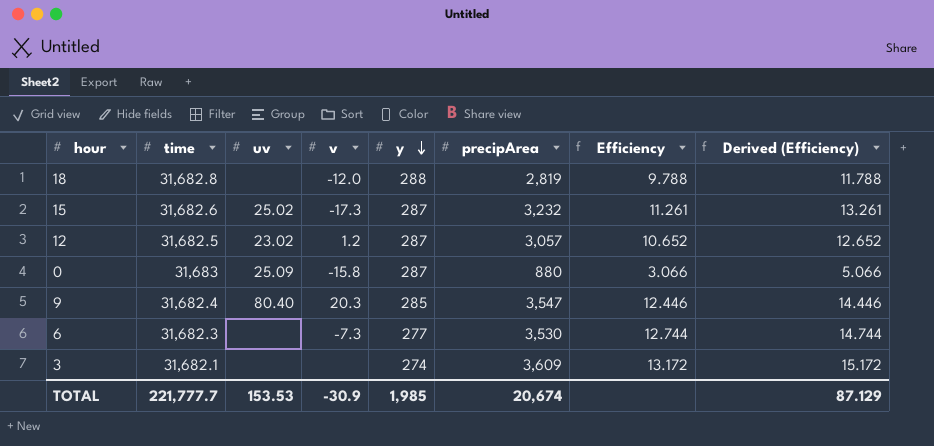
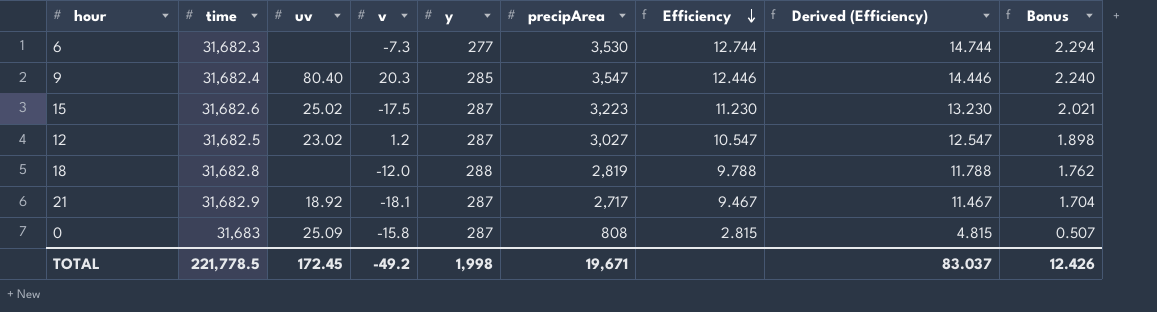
row order: y descending -> Efficiency descending
column Bonus | formula: none -> [Efficiency] * 0.18
row 3: 31,682.1 | none | none | 274 | 3,609 | 13.172 | 15.172 -> none
15 | v: -17.3 -> -17.5
15 | precipArea: 3,232 -> 3,223
15 | Efficiency: 11.261 -> 11.230
15 | Derived (Efficiency): 13.261 -> 13.230
12 | precipArea: 3,057 -> 3,027
12 | Efficiency: 10.652 -> 10.547
12 | Derived (Efficiency): 12.652 -> 12.547
row 21: none -> 31,682.9 | 18.92 | -18.1 | 287 | 2,717 | 9.467 | 11.467 | 1.704
0 | precipArea: 880 -> 808
0 | Efficiency: 3.066 -> 2.815
0 | Derived (Efficiency): 5.066 -> 4.815
TOTAL | time: 221,777.7 -> 221,778.5
TOTAL | uv: 153.53 -> 172.45
TOTAL | v: -30.9 -> -49.2
TOTAL | y: 1,985 -> 1,998
TOTAL | precipArea: 20,674 -> 19,671
TOTAL | Derived (Efficiency): 87.129 -> 83.037

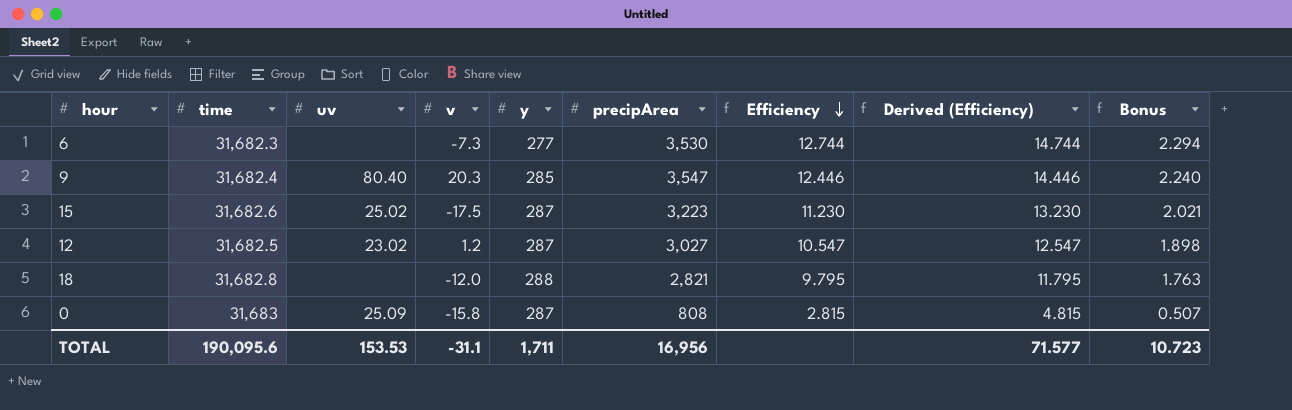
row 21: 31,682.9 | 18.92 | -18.1 | 287 | 2,717 | 9.467 | 11.467 | 1.704 -> none
18 | precipArea: 2,819 -> 2,821
18 | Efficiency: 9.788 -> 9.795
18 | Derived (Efficiency): 11.788 -> 11.795
18 | Bonus: 1.762 -> 1.763
TOTAL | time: 221,778.5 -> 190,095.6
TOTAL | uv: 172.45 -> 153.53
TOTAL | v: -49.2 -> -31.1
TOTAL | y: 1,998 -> 1,711
TOTAL | precipArea: 19,671 -> 16,956
TOTAL | Derived (Efficiency): 83.037 -> 71.577
TOTAL | Bonus: 12.426 -> 10.723

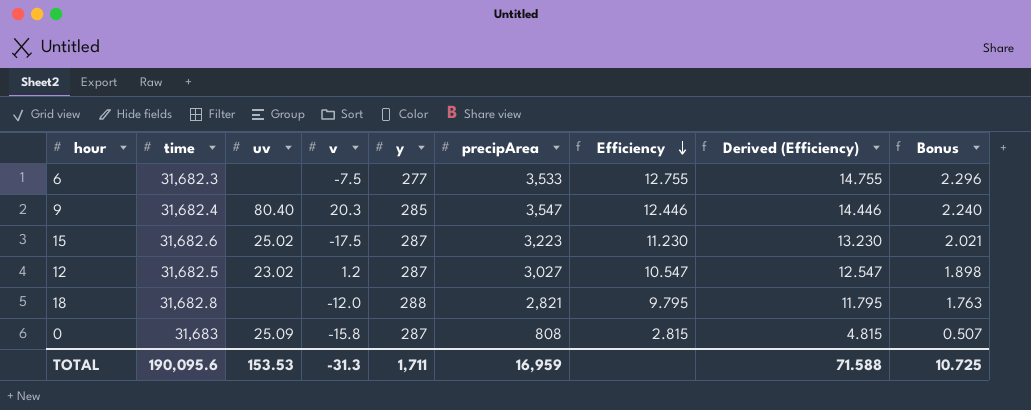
6 | v: -7.3 -> -7.5
6 | precipArea: 3,530 -> 3,533
6 | Efficiency: 12.744 -> 12.755
6 | Derived (Efficiency): 14.744 -> 14.755
6 | Bonus: 2.294 -> 2.296
TOTAL | v: -31.1 -> -31.3
TOTAL | precipArea: 16,956 -> 16,959
TOTAL | Derived (Efficiency): 71.577 -> 71.588
TOTAL | Bonus: 10.723 -> 10.725

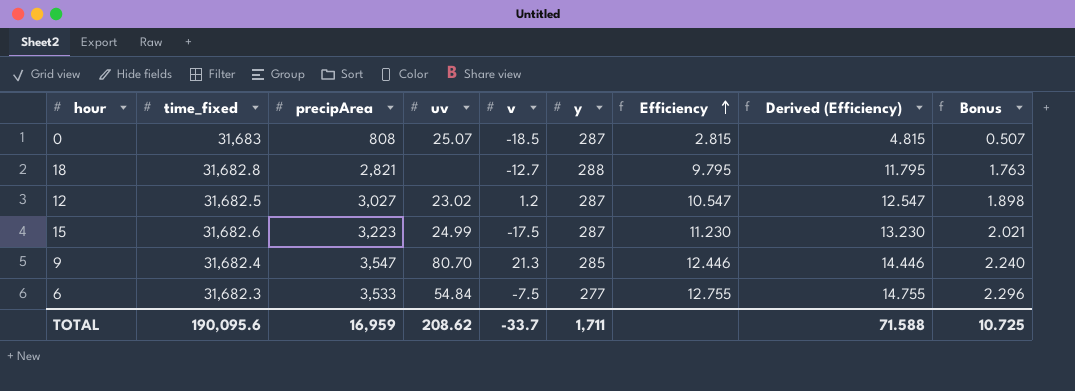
row order: Efficiency descending -> Efficiency ascending
column name: time -> time_fixed
column precipArea | position: 6 -> 3
0 | uv: 25.09 -> 25.07
0 | v: -15.8 -> -18.5
18 | v: -12.0 -> -12.7
15 | uv: 25.02 -> 24.99
9 | uv: 80.40 -> 80.70
9 | v: 20.3 -> 21.3
6 | uv: none -> 54.84
TOTAL | uv: 153.53 -> 208.62
TOTAL | v: -31.3 -> -33.7

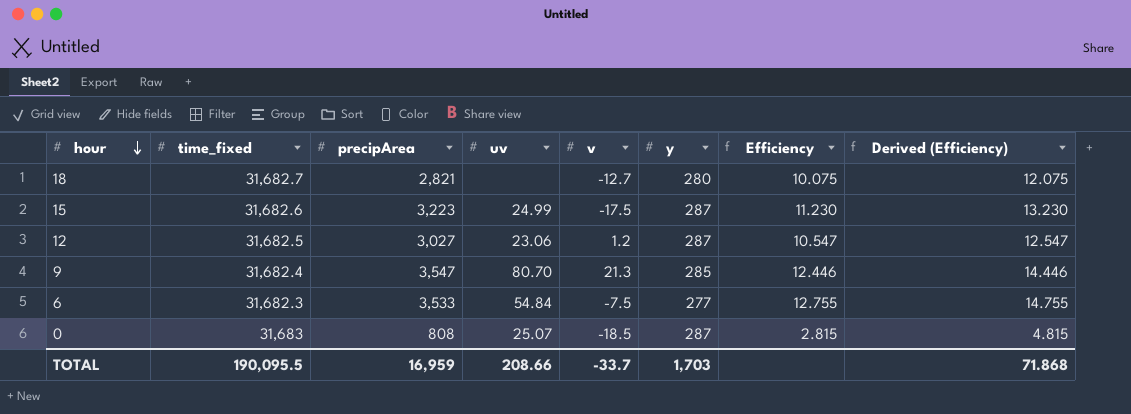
row order: Efficiency ascending -> hour descending
column Bonus | formula: [Efficiency] * 0.18 -> none
18 | time_fixed: 31,682.8 -> 31,682.7
18 | y: 288 -> 280
18 | Efficiency: 9.795 -> 10.075
18 | Derived (Efficiency): 11.795 -> 12.075
12 | uv: 23.02 -> 23.06
TOTAL | time_fixed: 190,095.6 -> 190,095.5
TOTAL | uv: 208.62 -> 208.66
TOTAL | y: 1,711 -> 1,703
TOTAL | Derived (Efficiency): 71.588 -> 71.868

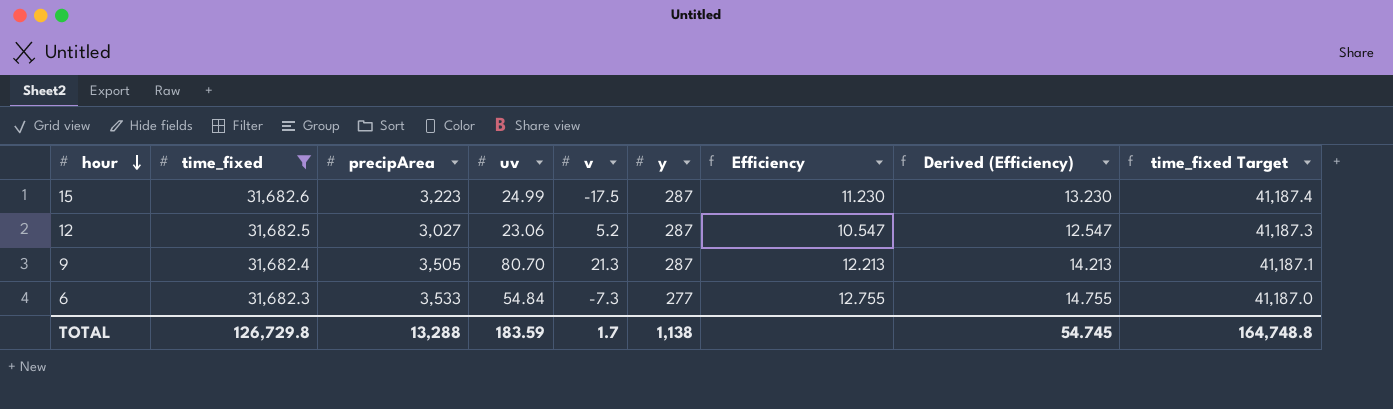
filter: none -> time_fixed <= 31,682.6
column time_fixed Target | formula: none -> [time_fixed] * 1.3
12 | v: 1.2 -> 5.2
9 | precipArea: 3,547 -> 3,505
9 | y: 285 -> 287
9 | Efficiency: 12.446 -> 12.213
9 | Derived (Efficiency): 14.446 -> 14.213
6 | v: -7.5 -> -7.3
TOTAL | time_fixed: 190,095.5 -> 126,729.8
TOTAL | precipArea: 16,959 -> 13,288
TOTAL | uv: 208.66 -> 183.59
TOTAL | v: -33.7 -> 1.7
TOTAL | y: 1,703 -> 1,138
TOTAL | Derived (Efficiency): 71.868 -> 54.745

